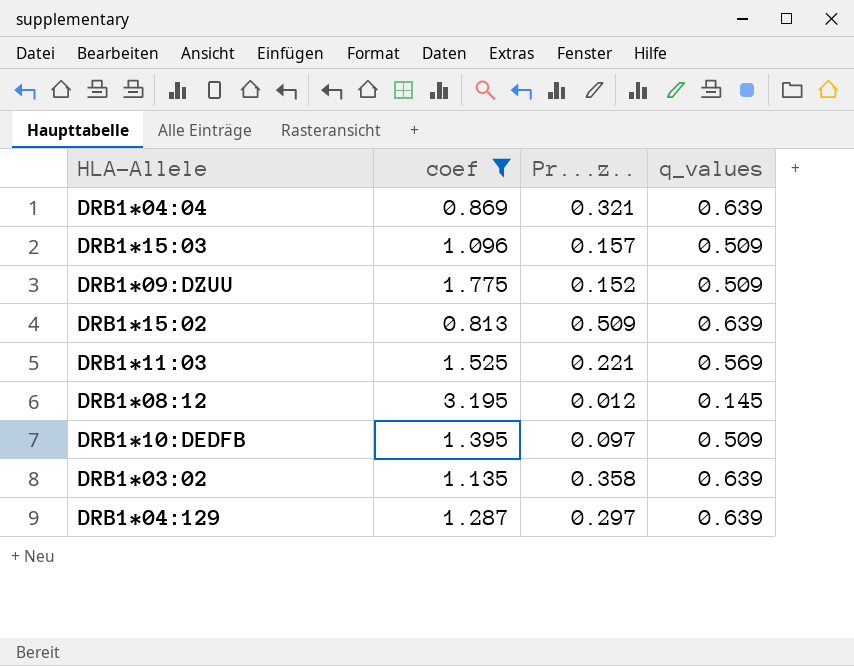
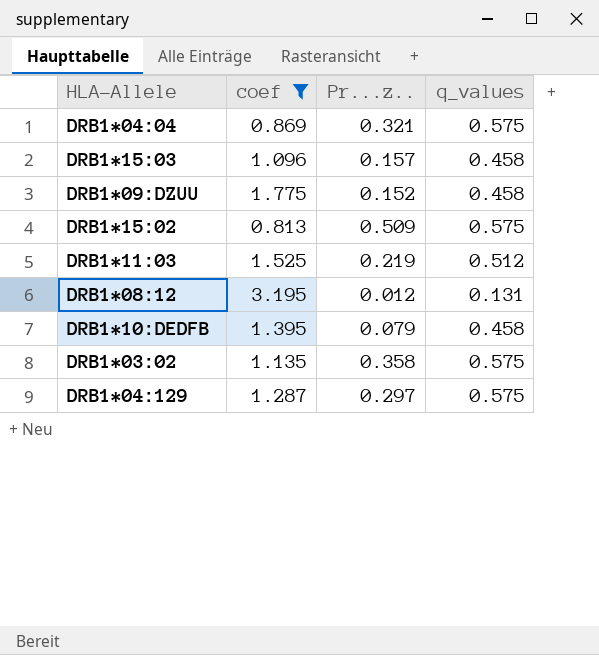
DRB1*04:04 | q_values: 0.639 -> 0.575
DRB1*15:03 | q_values: 0.509 -> 0.458
DRB1*09:DZUU | q_values: 0.509 -> 0.458
DRB1*15:02 | q_values: 0.639 -> 0.575
DRB1*11:03 | Pr...z..: 0.221 -> 0.219
DRB1*11:03 | q_values: 0.569 -> 0.512
DRB1*08:12 | q_values: 0.145 -> 0.131
DRB1*10:DEDFB | Pr...z..: 0.097 -> 0.079
DRB1*10:DEDFB | q_values: 0.509 -> 0.458
DRB1*03:02 | q_values: 0.639 -> 0.575
DRB1*04:129 | q_values: 0.639 -> 0.575

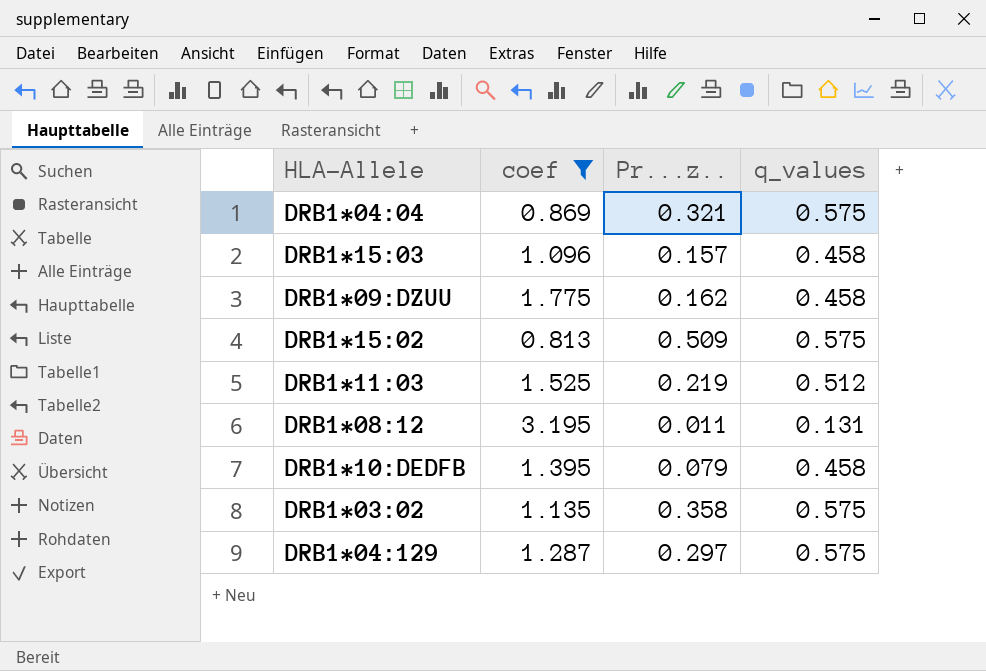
DRB1*09:DZUU | Pr...z..: 0.152 -> 0.162
DRB1*08:12 | Pr...z..: 0.012 -> 0.011

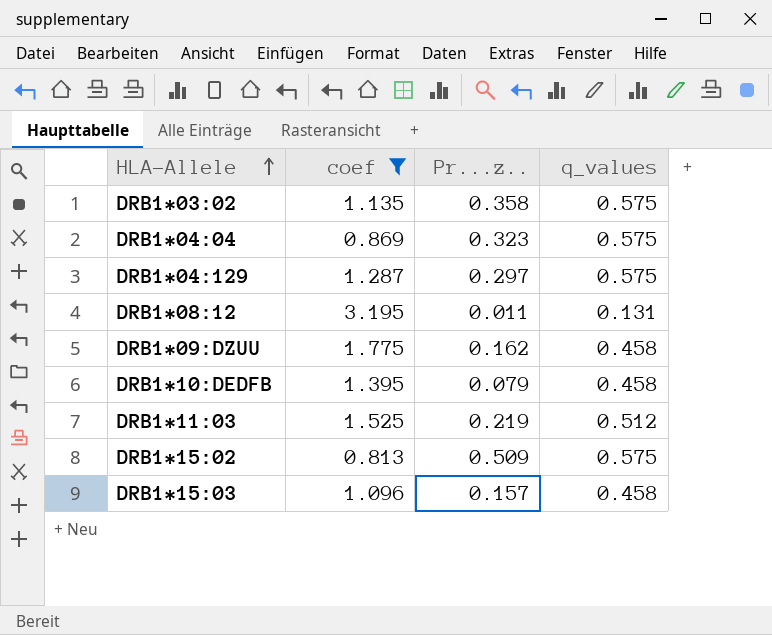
row order: none -> HLA-Allele ascending
DRB1*04:04 | Pr...z..: 0.321 -> 0.323

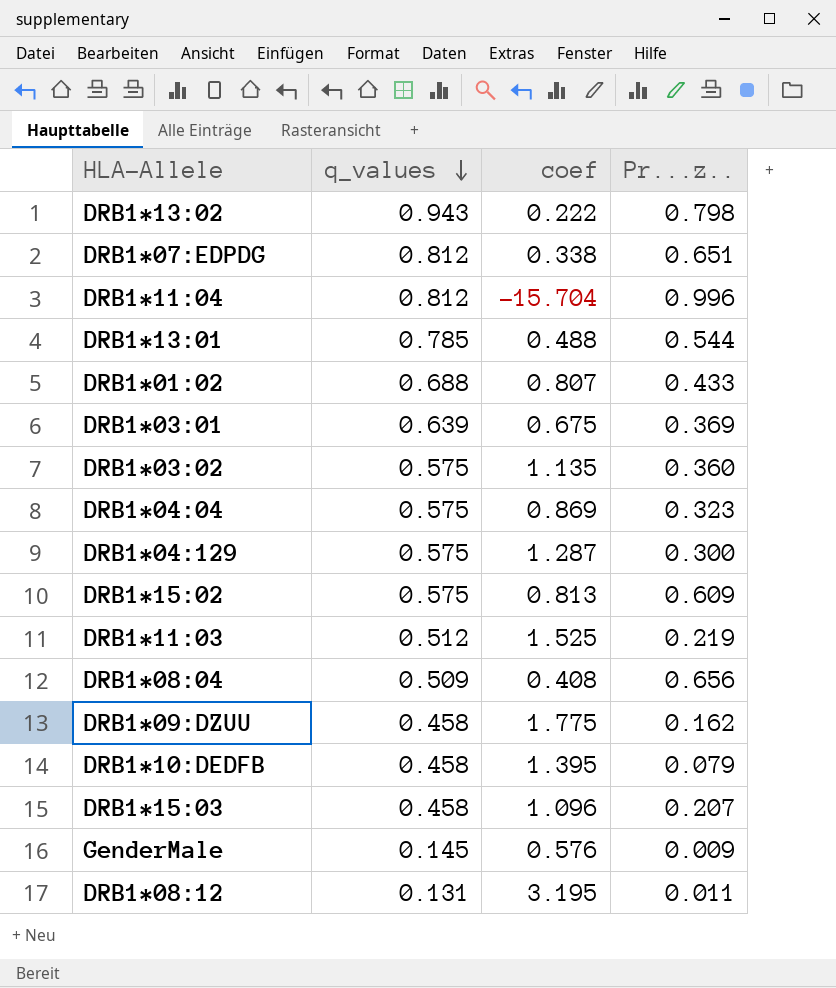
filter: coef >= 0.813 -> none
row order: HLA-Allele ascending -> q_values descending
column q_values | position: 4 -> 2
DRB1*03:02 | Pr...z..: 0.358 -> 0.360
DRB1*04:129 | Pr...z..: 0.297 -> 0.300
DRB1*15:02 | Pr...z..: 0.509 -> 0.609
DRB1*15:03 | Pr...z..: 0.157 -> 0.207

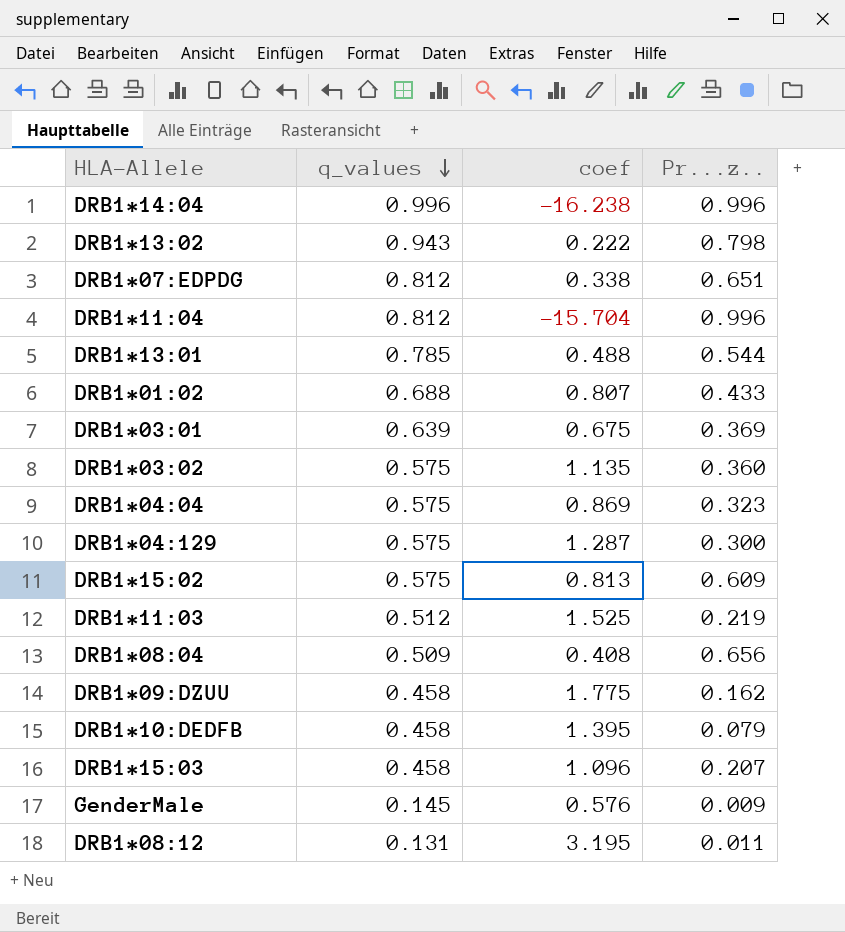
row DRB1*14:04: none -> 0.996 | -16.238 | 0.996

